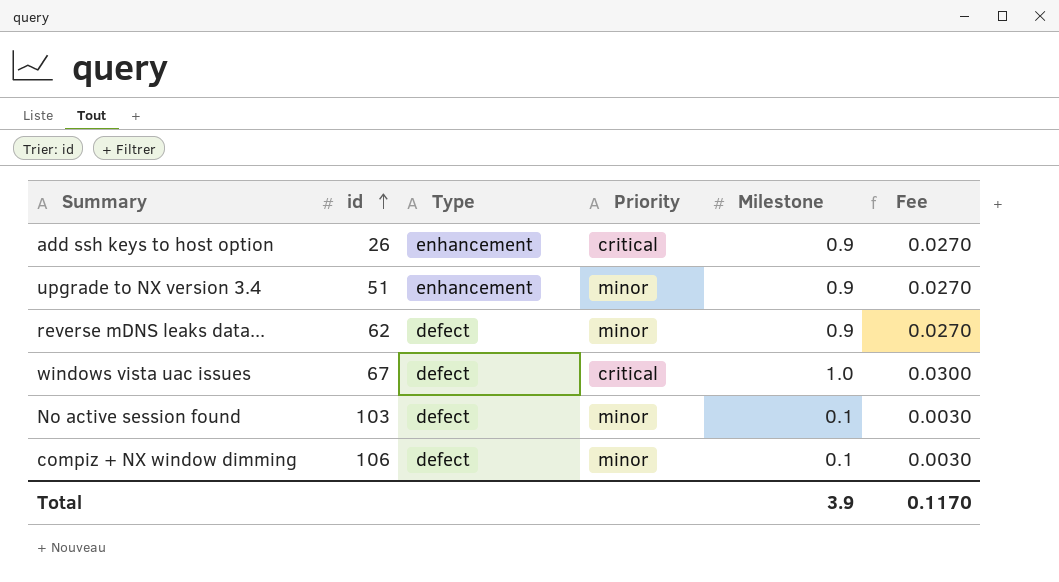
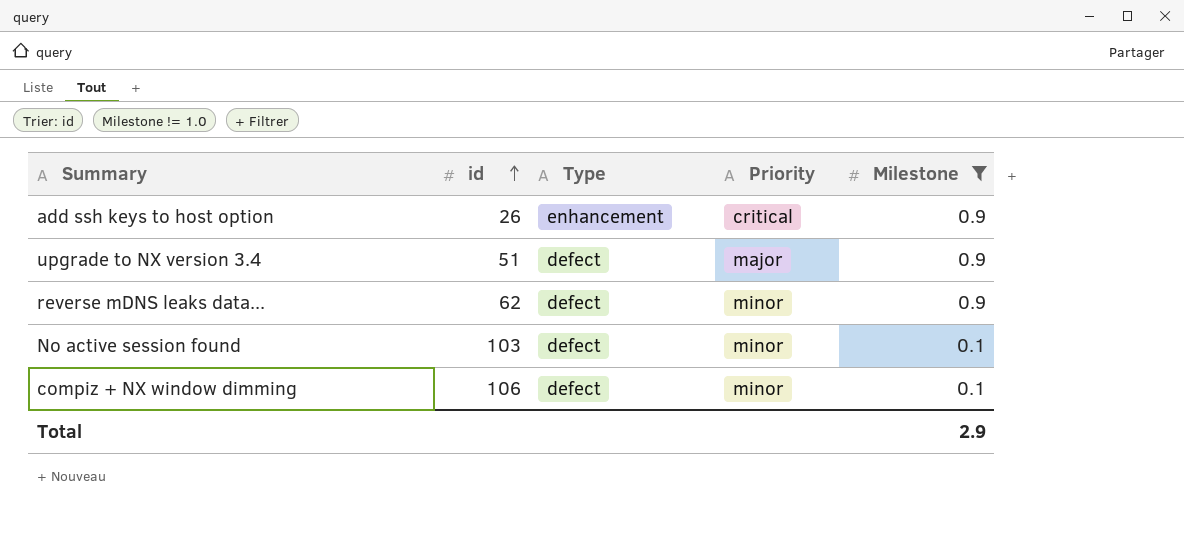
filter: none -> Milestone != 1.0
column Fee | formula: [Milestone] * 0.03 -> none
upgrade to NX version 3.4 | Type: enhancement -> defect
upgrade to NX version 3.4 | Priority: minor -> major
Total | Milestone: 3.9 -> 2.9

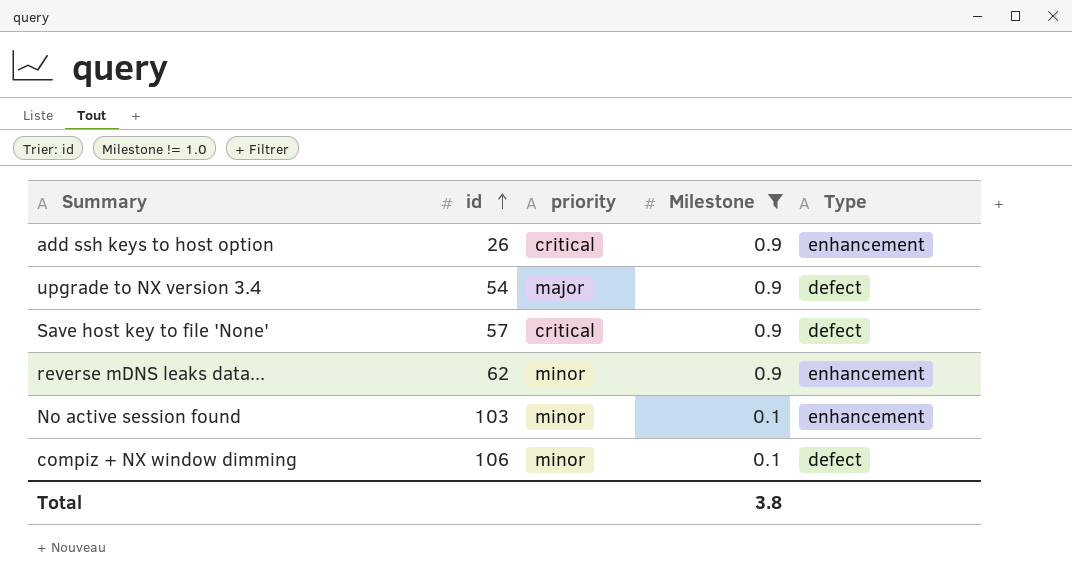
column name: Priority -> priority
column Type | position: 3 -> 5
upgrade to NX version 3.4 | id: 51 -> 54
row Save host key to file 'None': none -> 57 | critical | 0.9 | defect
reverse mDNS leaks data... | Type: defect -> enhancement
No active session found | Type: defect -> enhancement
Total | Milestone: 2.9 -> 3.8

